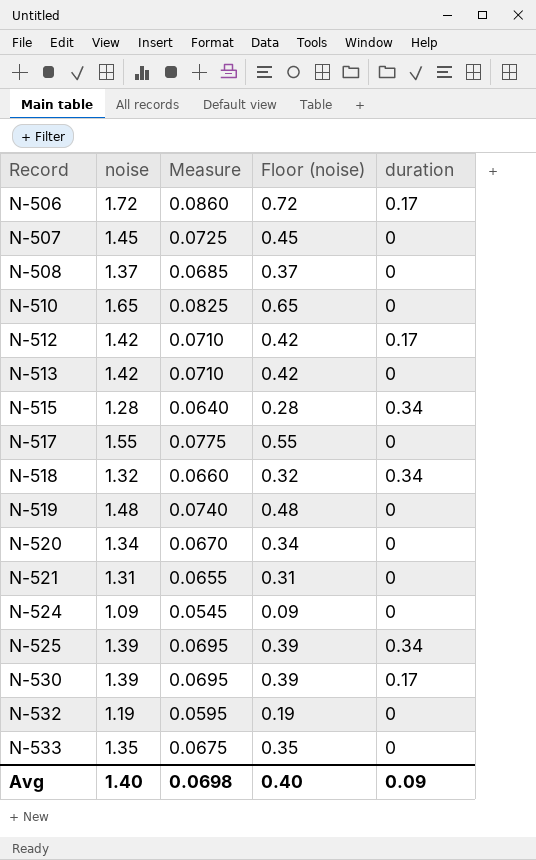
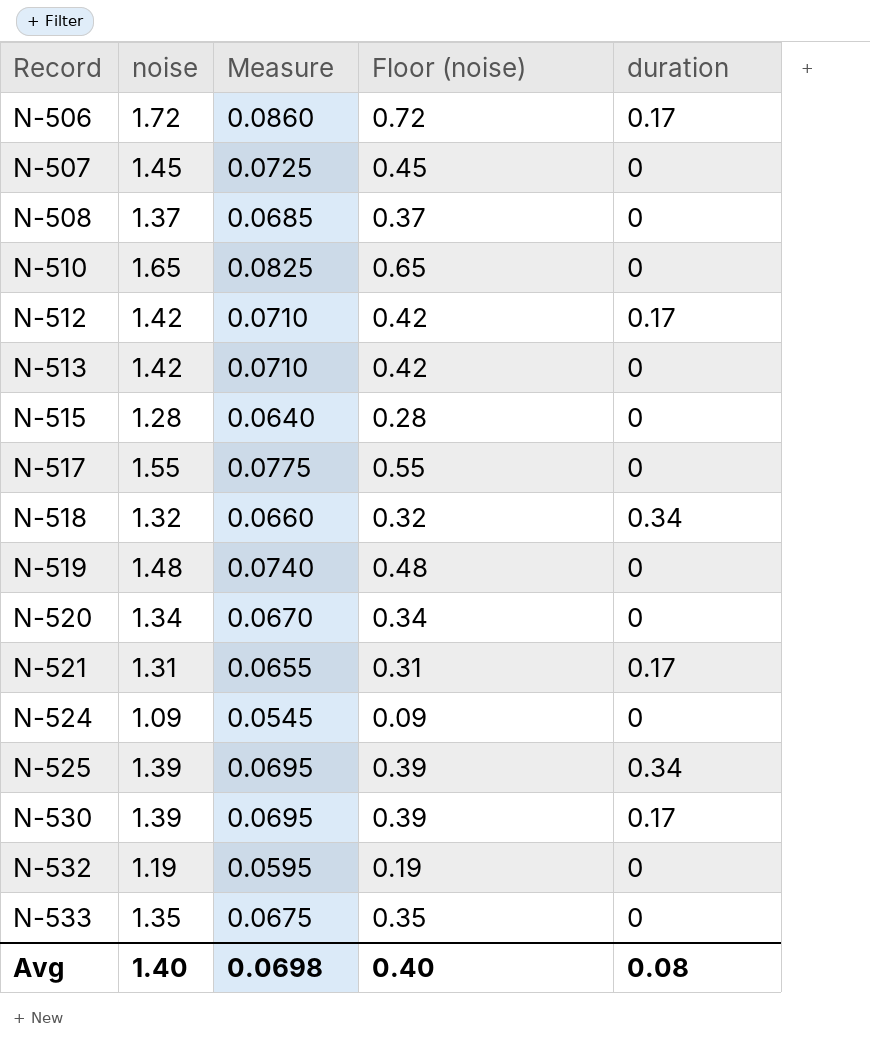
N-515 | duration: 0.34 -> 0
N-521 | duration: 0 -> 0.17
Avg | duration: 0.09 -> 0.08

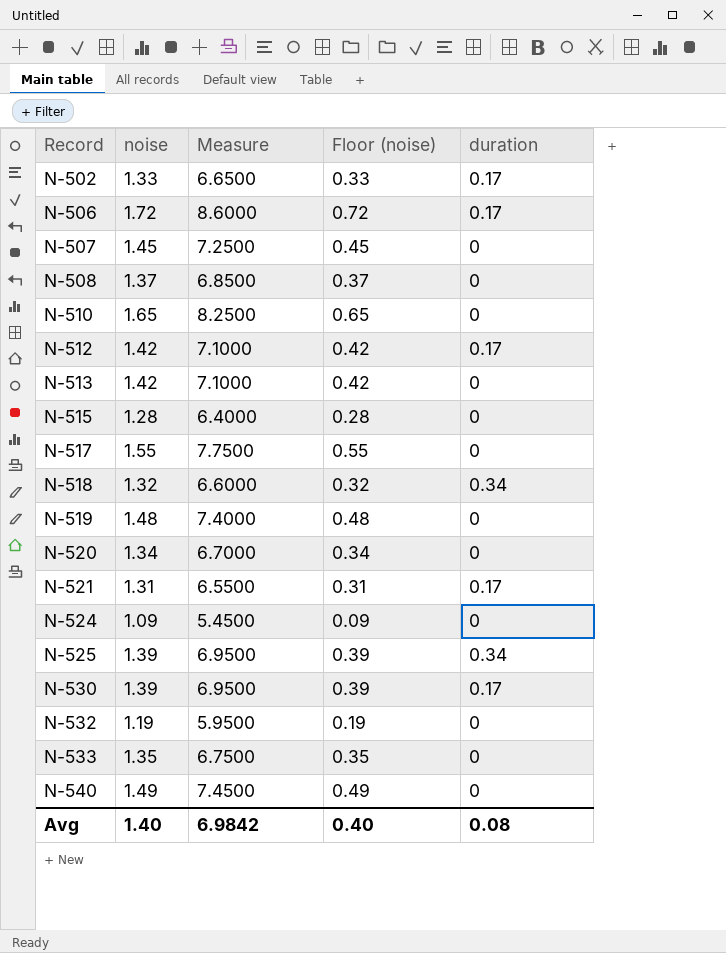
column Measure | formula: [noise] * 0.05 -> [noise] * 5
row N-502: none -> 1.33 | 6.6500 | 0.33 | 0.17
row N-540: none -> 1.49 | 7.4500 | 0.49 | 0
Avg | Measure: 0.0698 -> 6.9842

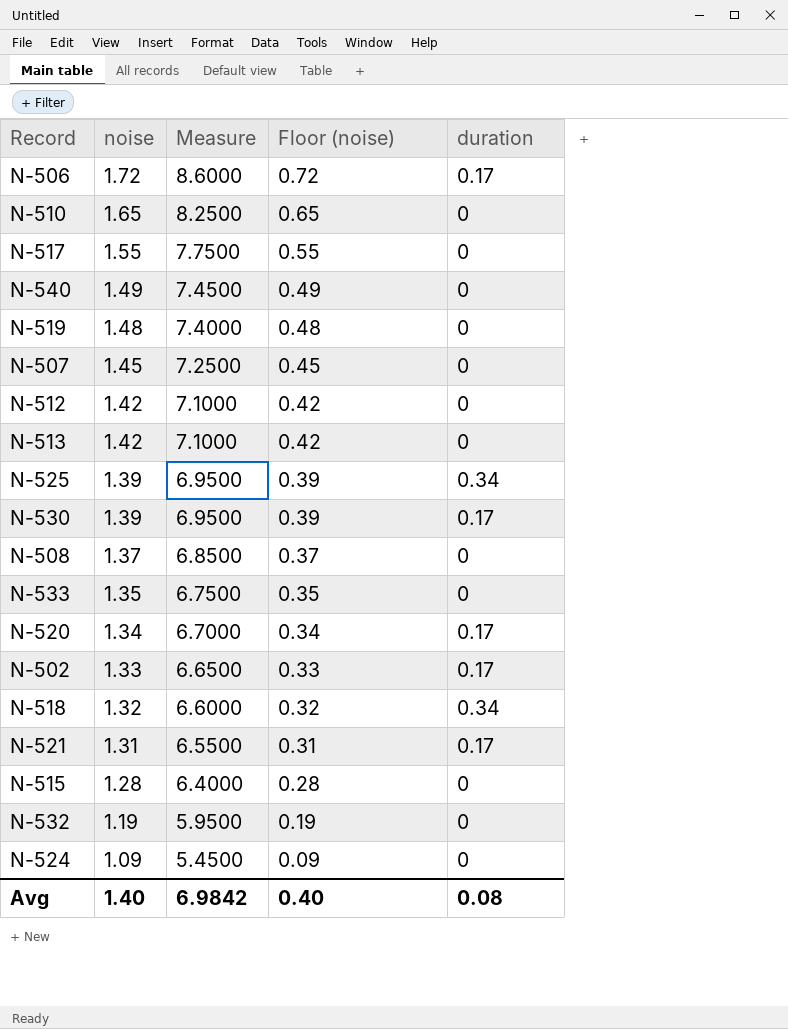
row order: Record ascending -> noise descending
N-512 | duration: 0.17 -> 0
N-520 | duration: 0 -> 0.17

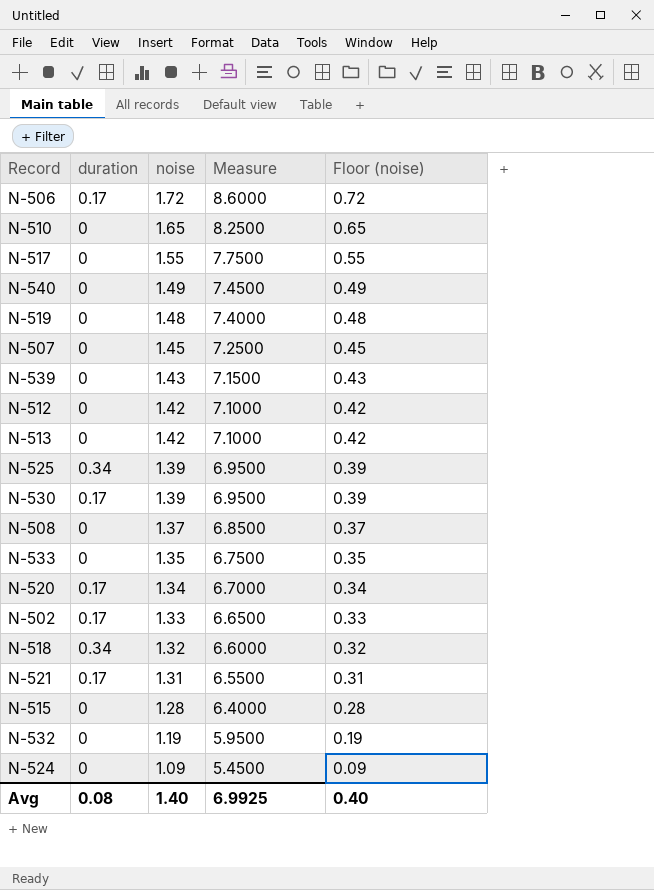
column duration | position: 5 -> 2
row N-539: none -> 0 | 1.43 | 7.1500 | 0.43
Avg | Measure: 6.9842 -> 6.9925

